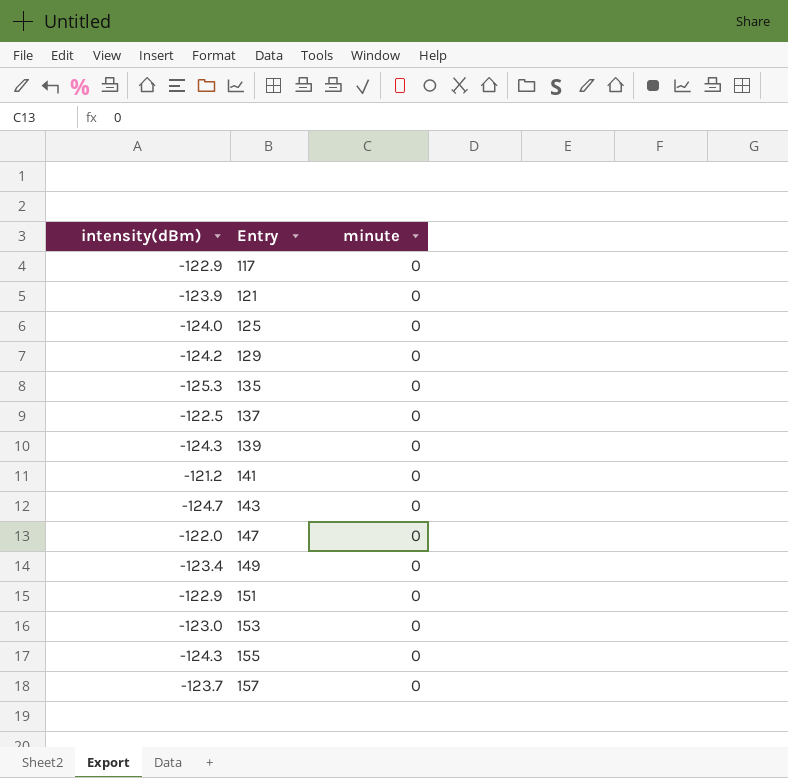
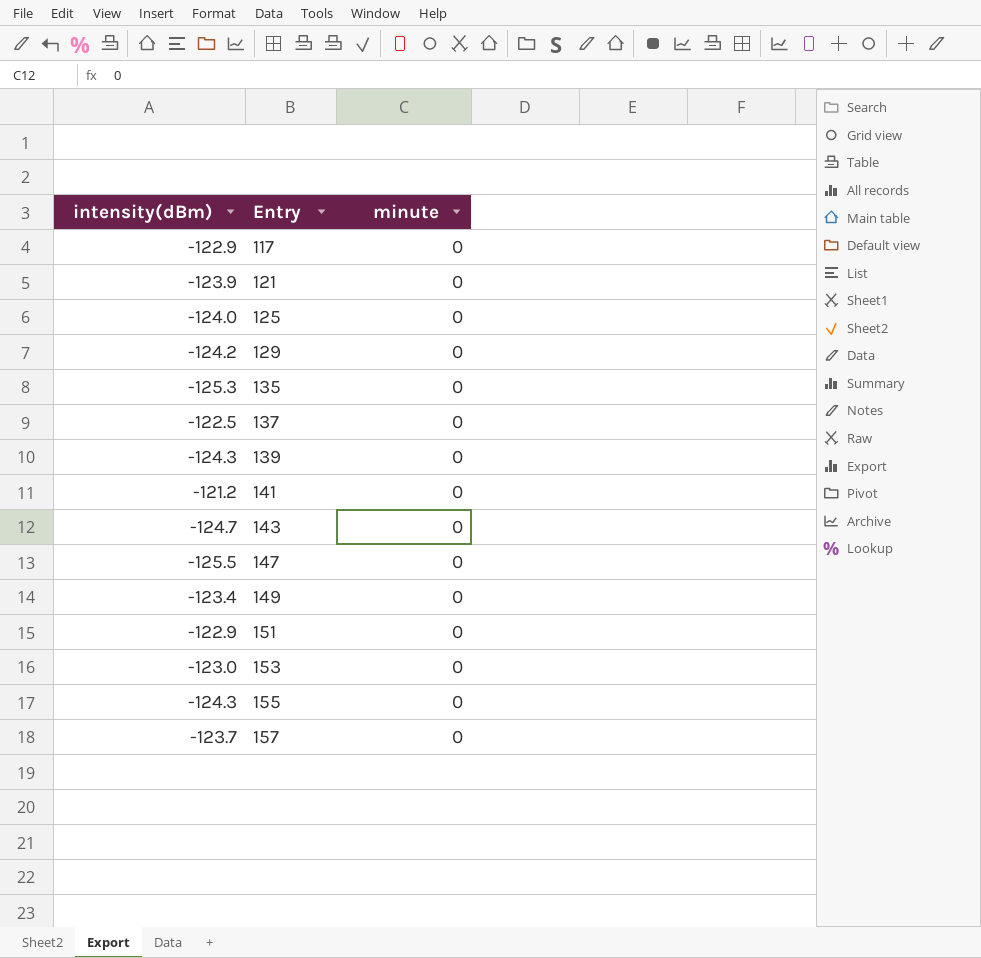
147 | intensity(dBm): -122.0 -> -125.5

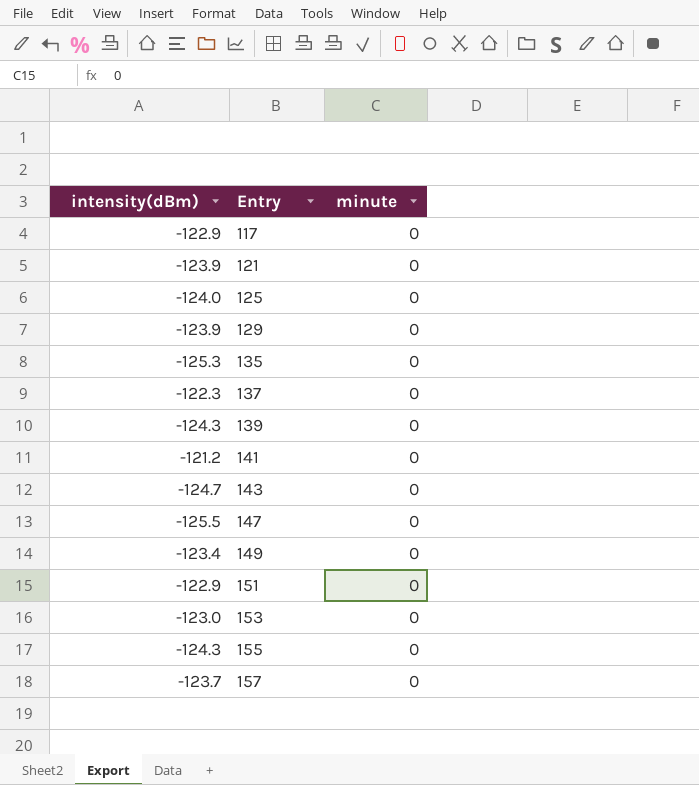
129 | intensity(dBm): -124.2 -> -123.9
137 | intensity(dBm): -122.5 -> -122.3

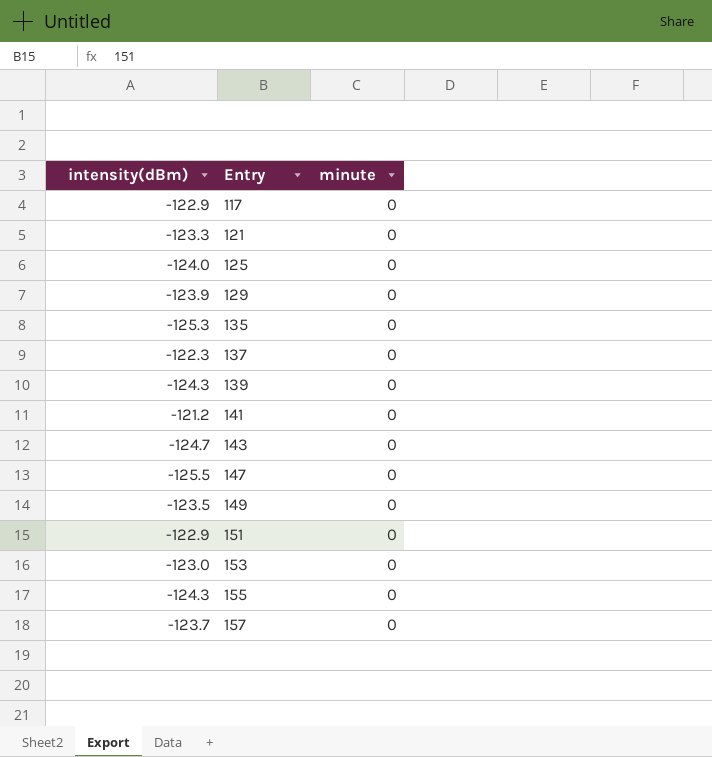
121 | intensity(dBm): -123.9 -> -123.3
149 | intensity(dBm): -123.4 -> -123.5

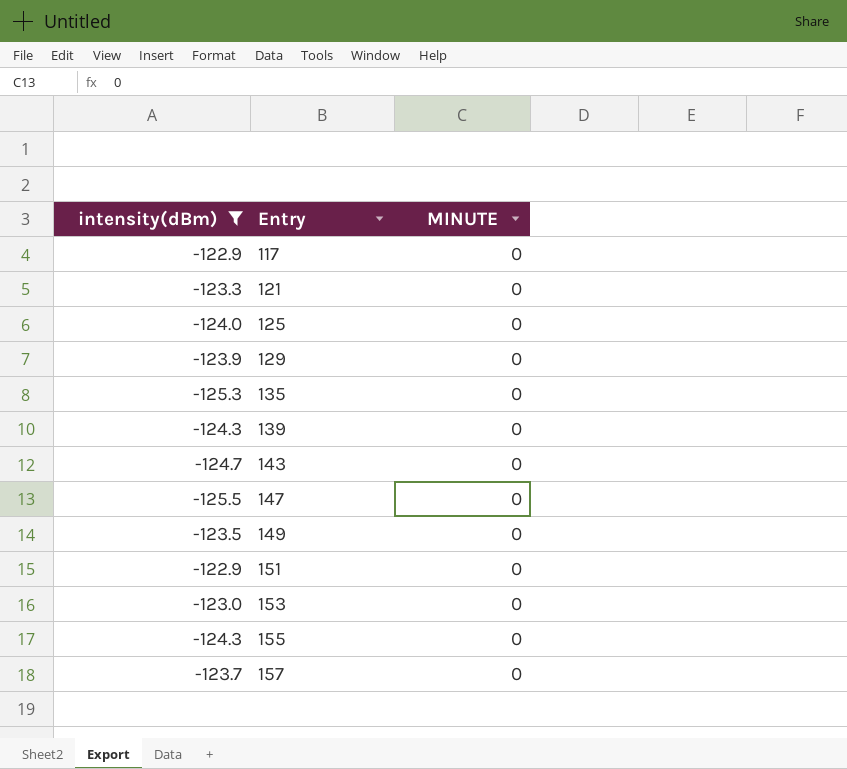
filter: none -> intensity(dBm) <= -122.9
column name: minute -> MINUTE

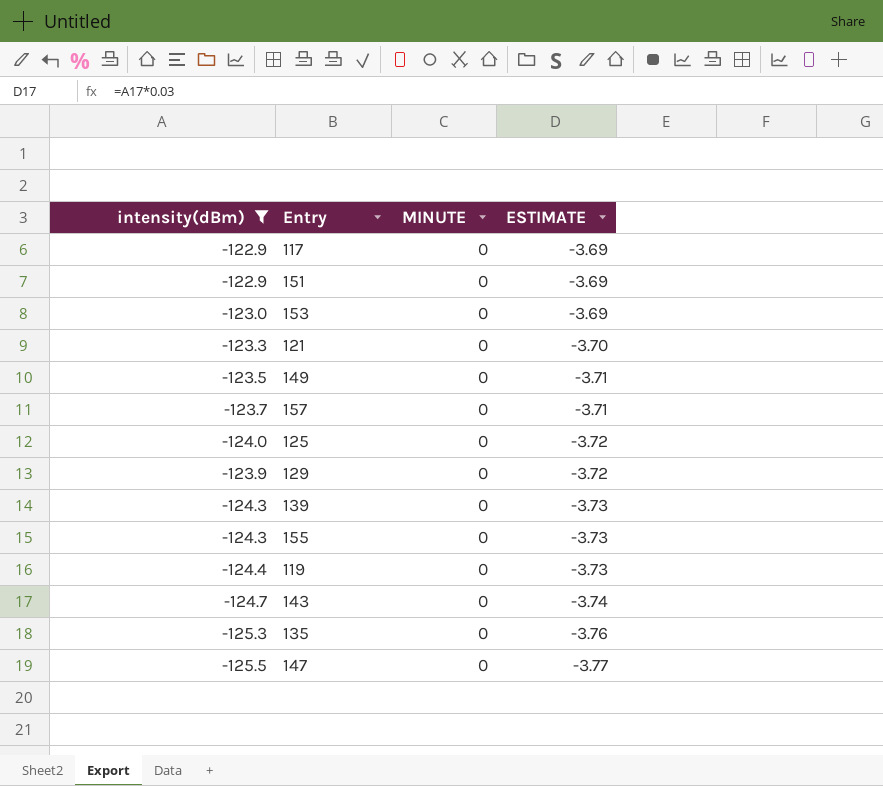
row order: Entry ascending -> ESTIMATE descending
column ESTIMATE | formula: none -> [intensity(dBm)] * 0.03
row 119: none -> -124.4 | 0 | -3.73

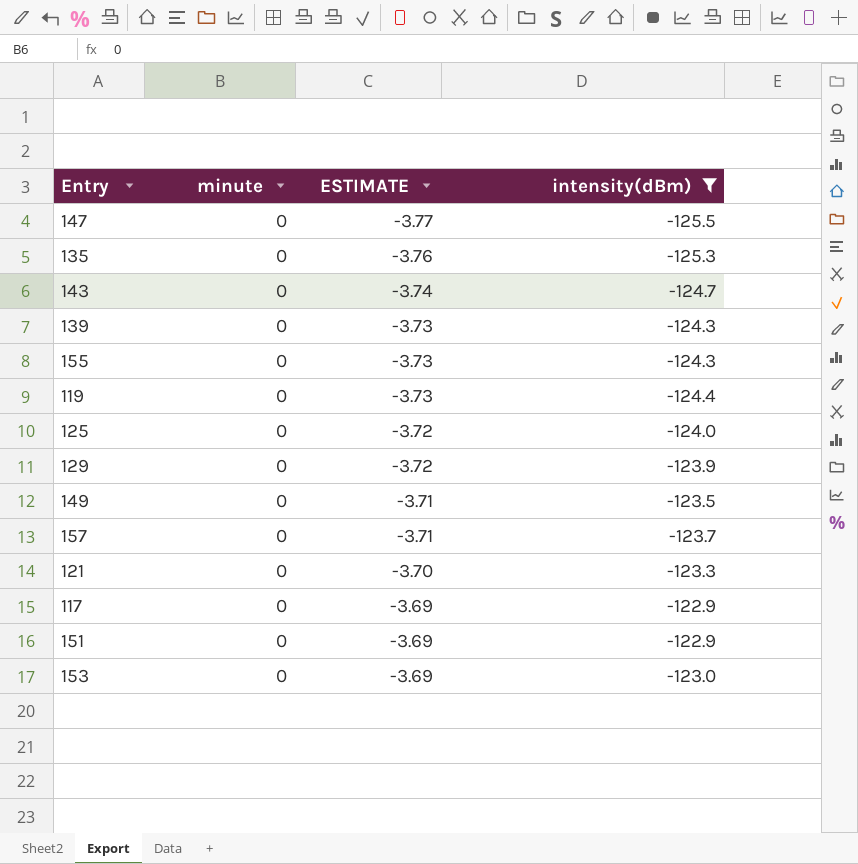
row order: ESTIMATE descending -> ESTIMATE ascending
column name: MINUTE -> minute
column intensity(dBm) | position: 1 -> 4

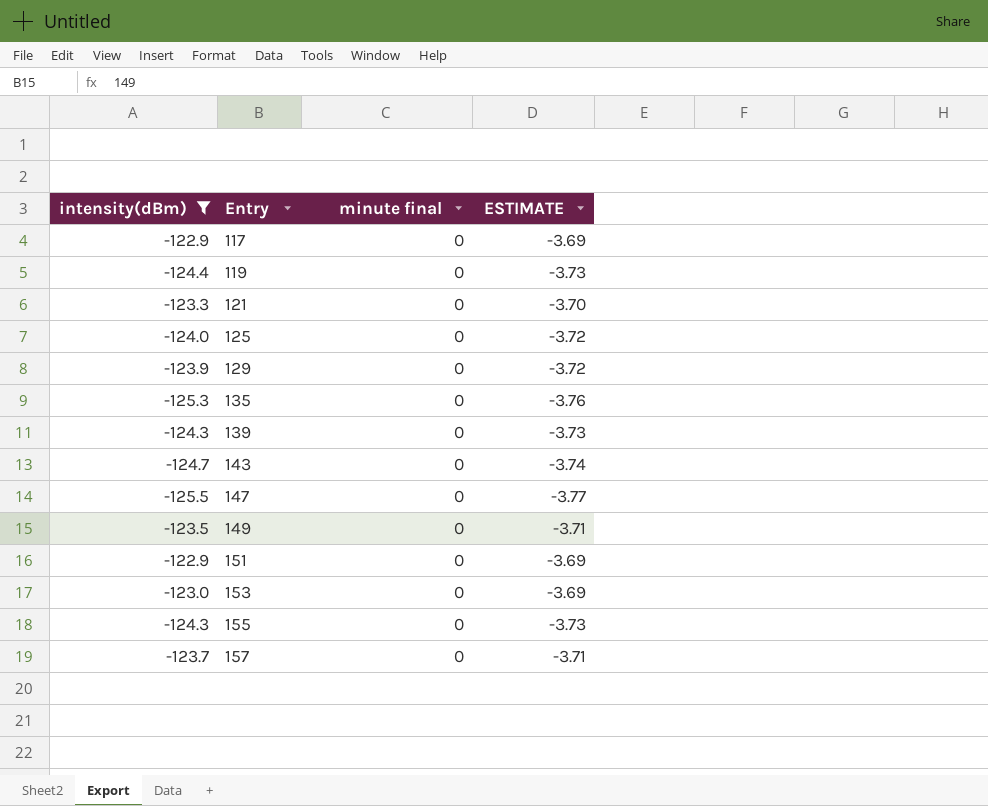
row order: ESTIMATE ascending -> Entry ascending
column intensity(dBm) | position: 4 -> 1
column name: minute -> minute final

